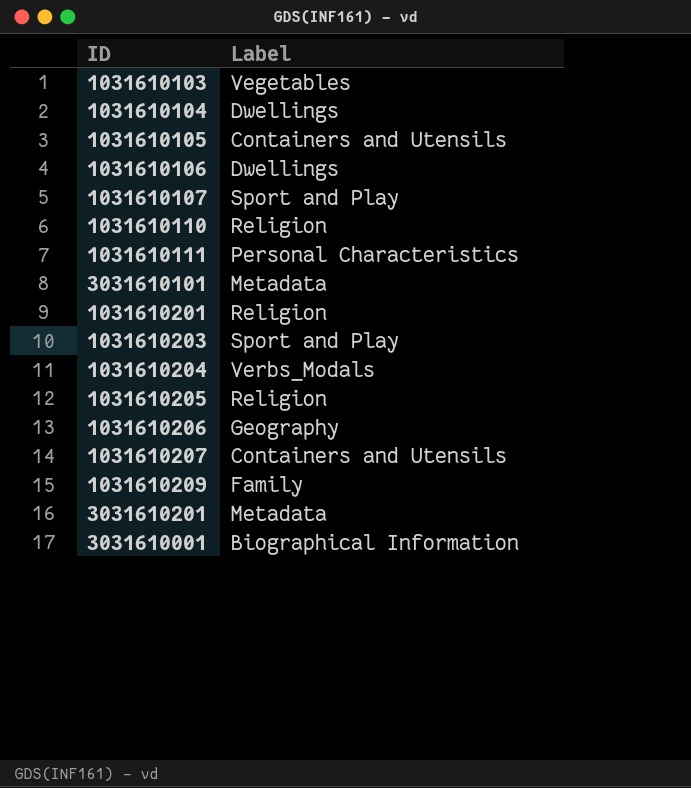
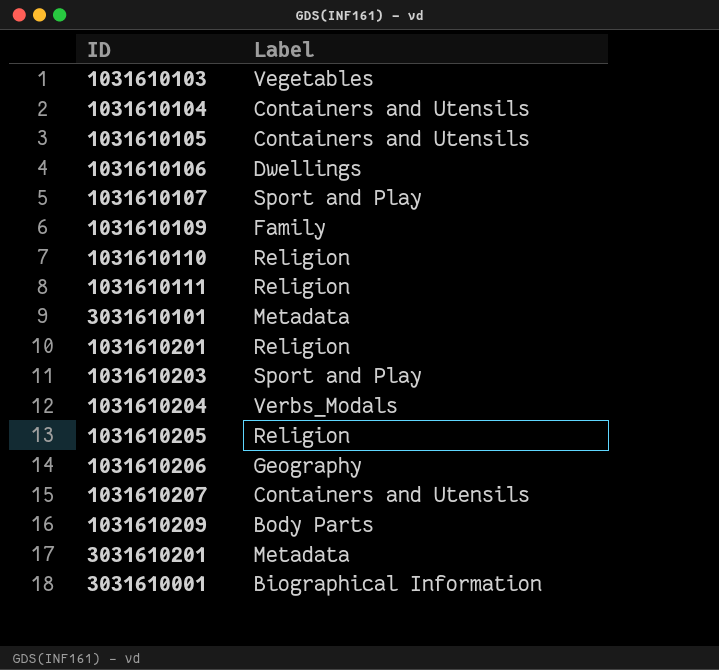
1031610104 | Label: Dwellings -> Containers and Utensils
row 1031610109: none -> Family
1031610111 | Label: Personal Characteristics -> Religion
1031610209 | Label: Family -> Body Parts

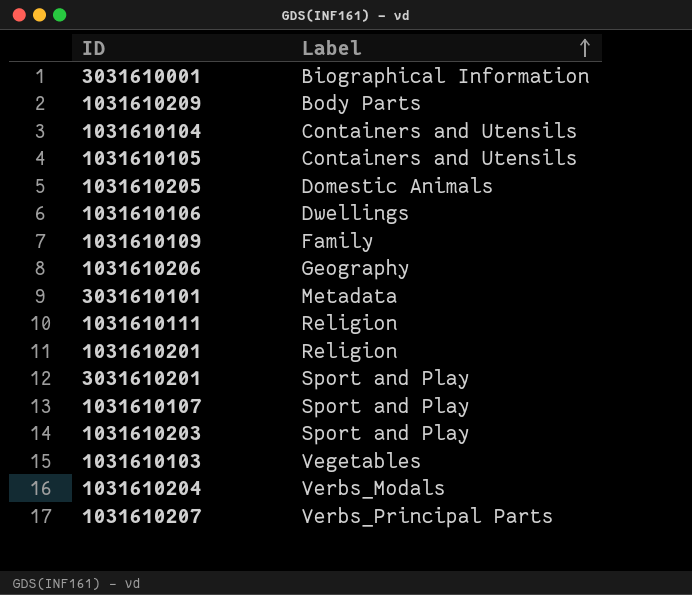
row order: none -> Label ascending
row 1031610110: Religion -> none
1031610205 | Label: Religion -> Domestic Animals
3031610201 | Label: Metadata -> Sport and Play
1031610207 | Label: Containers and Utensils -> Verbs_Principal Parts

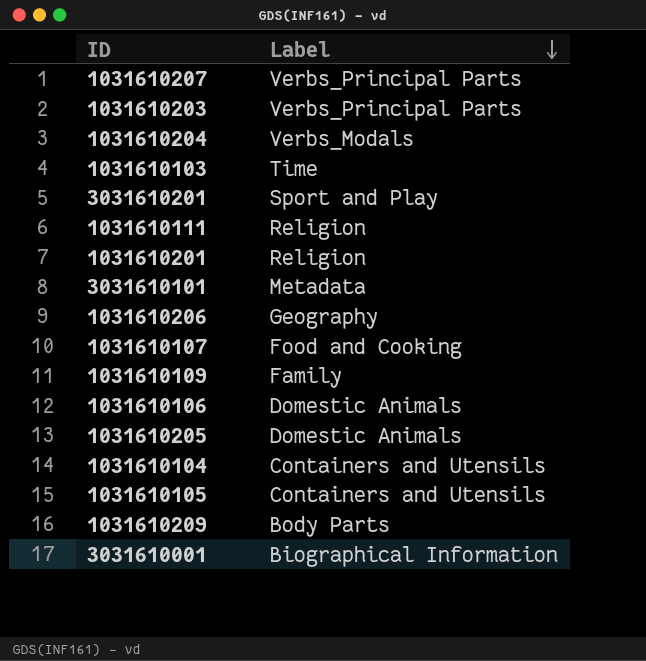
row order: Label ascending -> Label descending
1031610203 | Label: Sport and Play -> Verbs_Principal Parts
1031610103 | Label: Vegetables -> Time
1031610107 | Label: Sport and Play -> Food and Cooking
1031610106 | Label: Dwellings -> Domestic Animals

